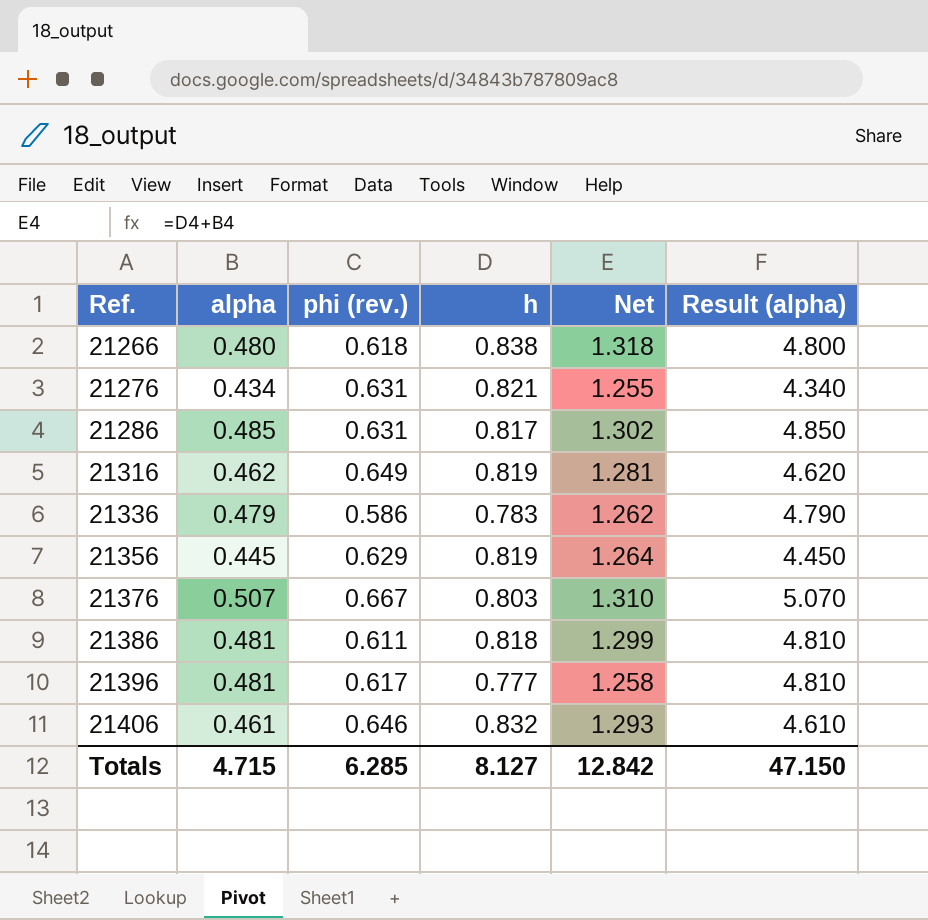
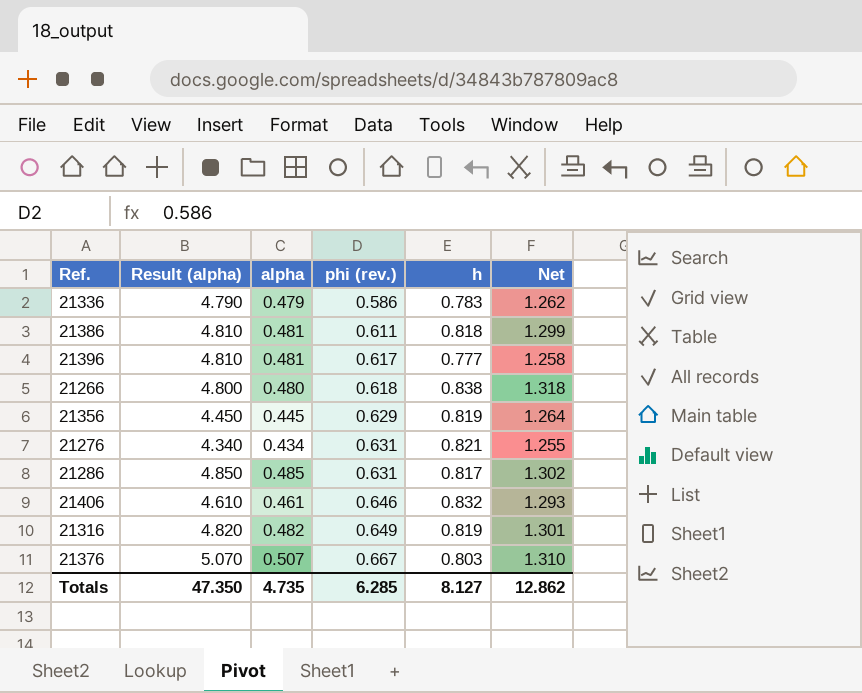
row order: Ref. ascending -> phi (rev.) ascending
column Result (alpha) | position: 6 -> 2
21316 | Result (alpha): 4.620 -> 4.820
21316 | alpha: 0.462 -> 0.482
21316 | Net: 1.281 -> 1.301
Totals | Result (alpha): 47.150 -> 47.350
Totals | alpha: 4.715 -> 4.735
Totals | Net: 12.842 -> 12.862

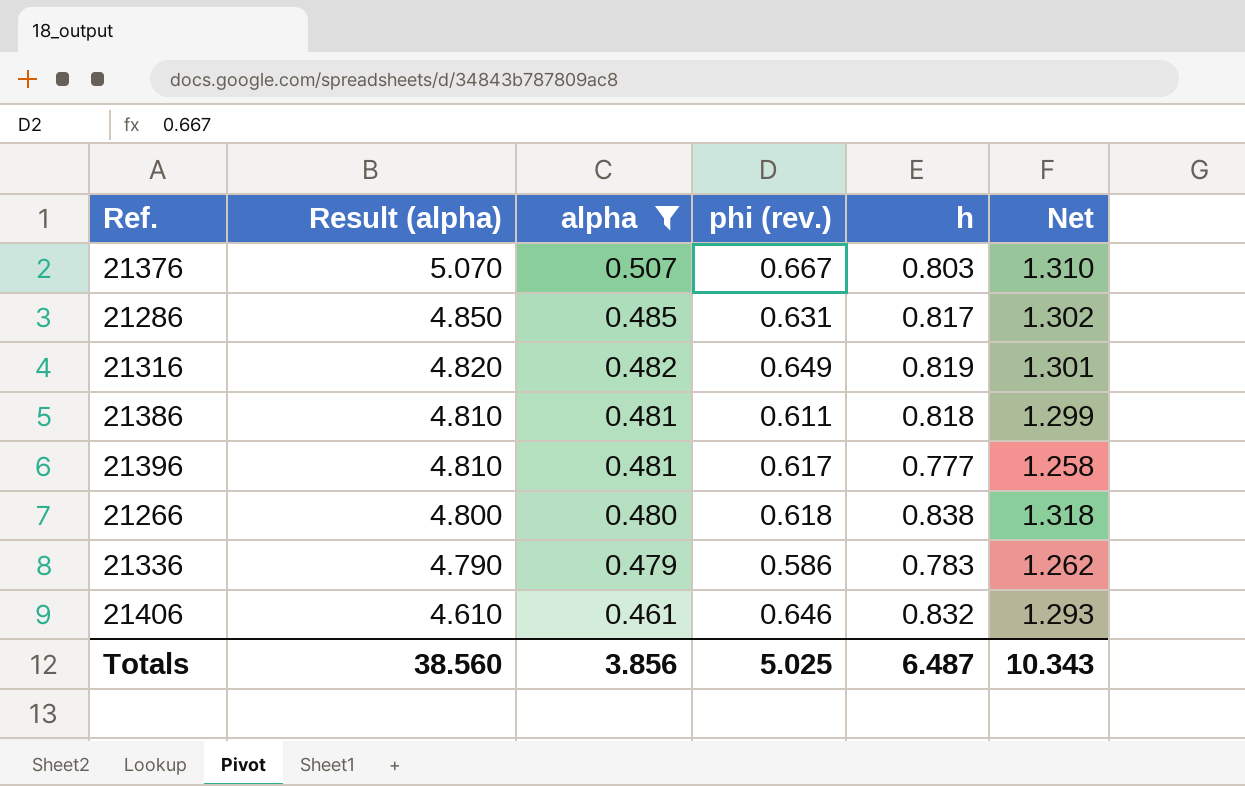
filter: none -> alpha >= 0.461
row order: phi (rev.) ascending -> Result (alpha) descending
Totals | Result (alpha): 47.350 -> 38.560
Totals | alpha: 4.735 -> 3.856
Totals | phi (rev.): 6.285 -> 5.025
Totals | h: 8.127 -> 6.487
Totals | Net: 12.862 -> 10.343

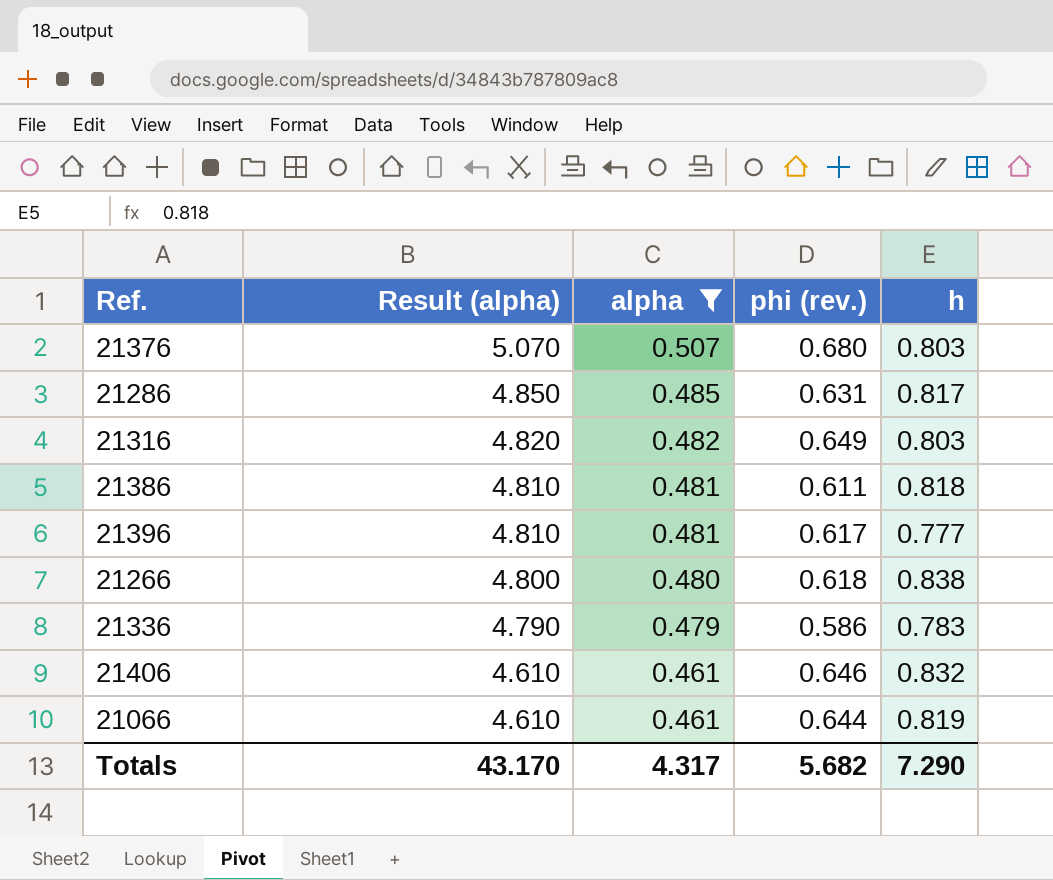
column Net | formula: [alpha] + [h] -> none
21376 | phi (rev.): 0.667 -> 0.680
21316 | h: 0.819 -> 0.803
row 21066: none -> 4.610 | 0.461 | 0.644 | 0.819
Totals | Result (alpha): 38.560 -> 43.170
Totals | alpha: 3.856 -> 4.317
Totals | phi (rev.): 5.025 -> 5.682
Totals | h: 6.487 -> 7.290

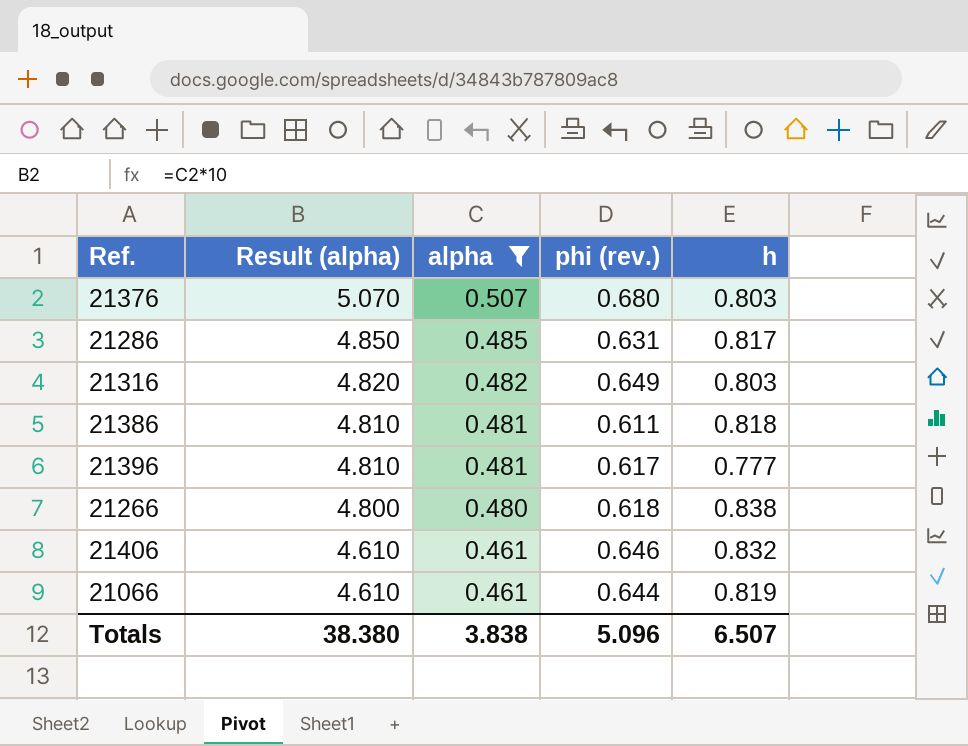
row 21336: 4.790 | 0.479 | 0.586 | 0.783 -> none
Totals | Result (alpha): 43.170 -> 38.380
Totals | alpha: 4.317 -> 3.838
Totals | phi (rev.): 5.682 -> 5.096
Totals | h: 7.290 -> 6.507

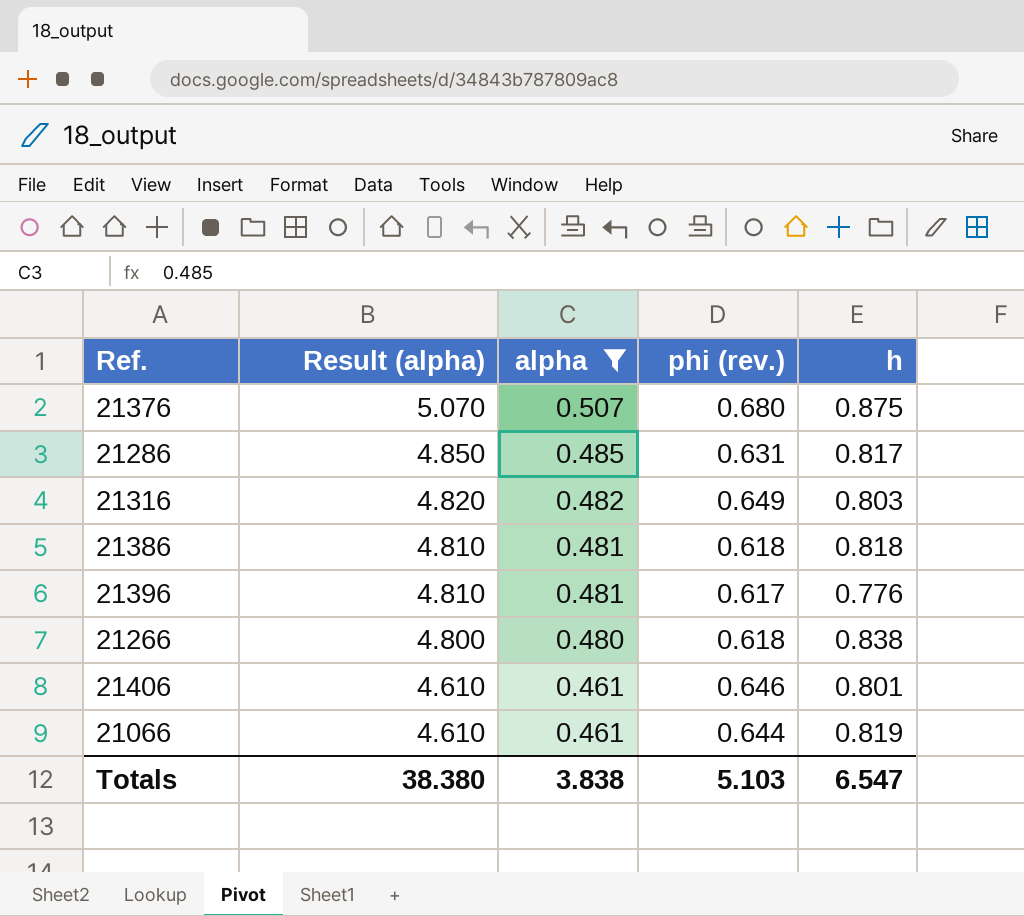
21376 | h: 0.803 -> 0.875
21386 | phi (rev.): 0.611 -> 0.618
21396 | h: 0.777 -> 0.776
21406 | h: 0.832 -> 0.801
Totals | phi (rev.): 5.096 -> 5.103
Totals | h: 6.507 -> 6.547

